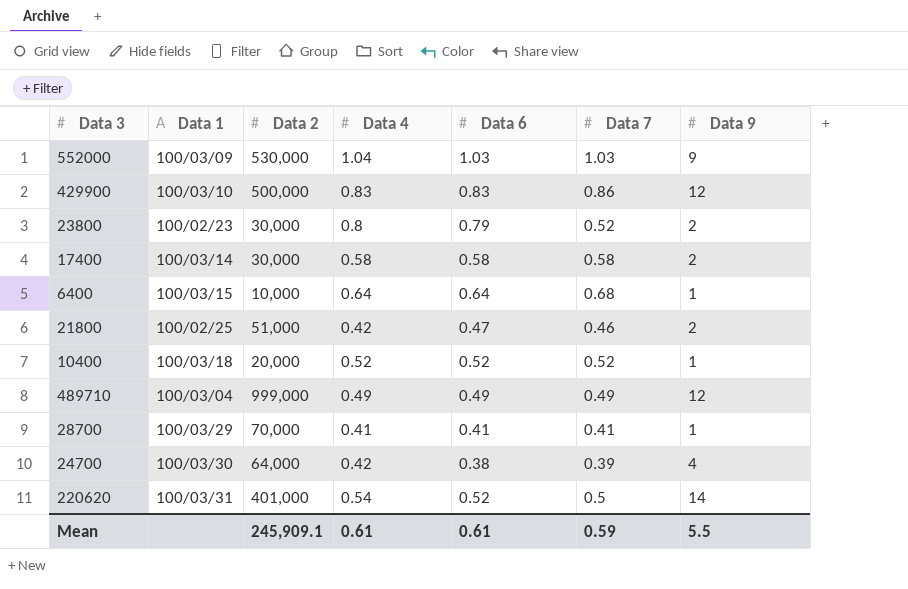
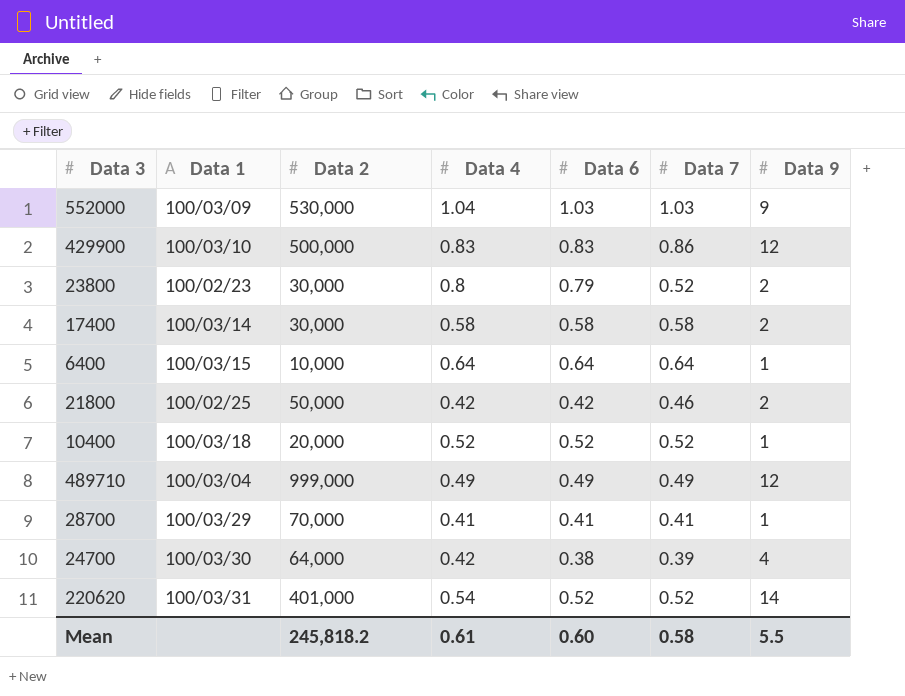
6400 | Data 7: 0.68 -> 0.64
21800 | Data 2: 51,000 -> 50,000
21800 | Data 6: 0.47 -> 0.42
220620 | Data 7: 0.5 -> 0.52
Mean | Data 2: 245,909.1 -> 245,818.2
Mean | Data 6: 0.61 -> 0.60
Mean | Data 7: 0.59 -> 0.58

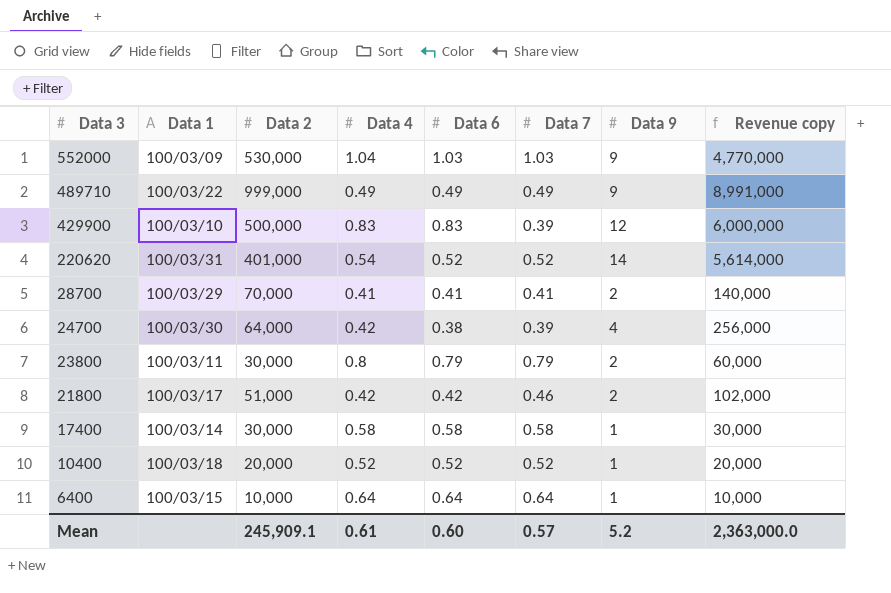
row order: none -> Data 3 descending
column Revenue copy | formula: none -> [Data 2] * [Data 9]
489710 | Data 1: 100/03/04 -> 100/03/22
489710 | Data 9: 12 -> 9
429900 | Data 7: 0.86 -> 0.39
28700 | Data 9: 1 -> 2
23800 | Data 1: 100/02/23 -> 100/03/11
23800 | Data 7: 0.52 -> 0.79
21800 | Data 1: 100/02/25 -> 100/03/17
21800 | Data 2: 50,000 -> 51,000
17400 | Data 9: 2 -> 1
Mean | Data 2: 245,818.2 -> 245,909.1
Mean | Data 7: 0.58 -> 0.57
Mean | Data 9: 5.5 -> 5.2

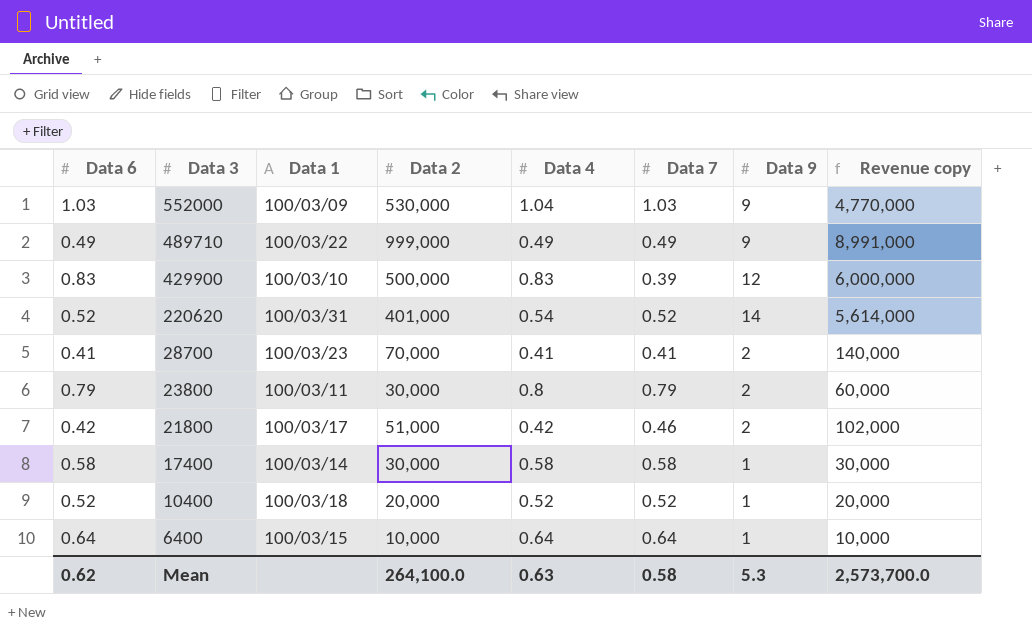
column Data 6 | position: 5 -> 1
row 24700: 100/03/30 | 64,000 | 0.42 | 0.38 | 0.39 | 4 | 256,000 -> none
28700 | Data 1: 100/03/29 -> 100/03/23
Mean | Data 6: 0.60 -> 0.62
Mean | Data 2: 245,909.1 -> 264,100.0
Mean | Data 4: 0.61 -> 0.63
Mean | Data 7: 0.57 -> 0.58
Mean | Data 9: 5.2 -> 5.3
Mean | Revenue copy: 2,363,000.0 -> 2,573,700.0

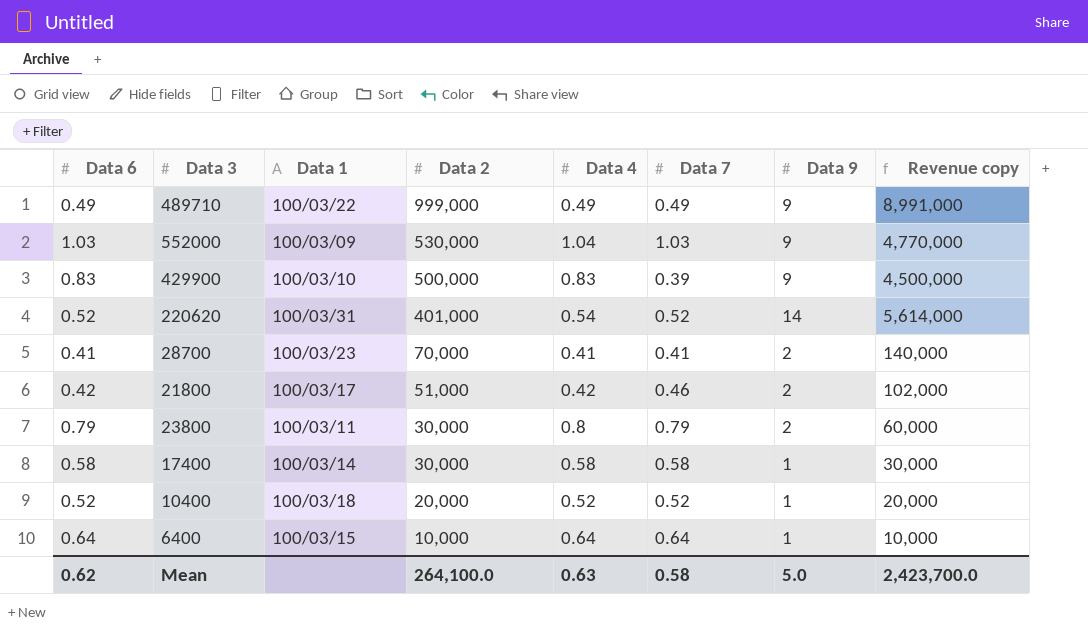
row order: Data 3 descending -> Data 2 descending
429900 | Data 9: 12 -> 9
429900 | Revenue copy: 6,000,000 -> 4,500,000
Mean | Data 9: 5.3 -> 5.0
Mean | Revenue copy: 2,573,700.0 -> 2,423,700.0

